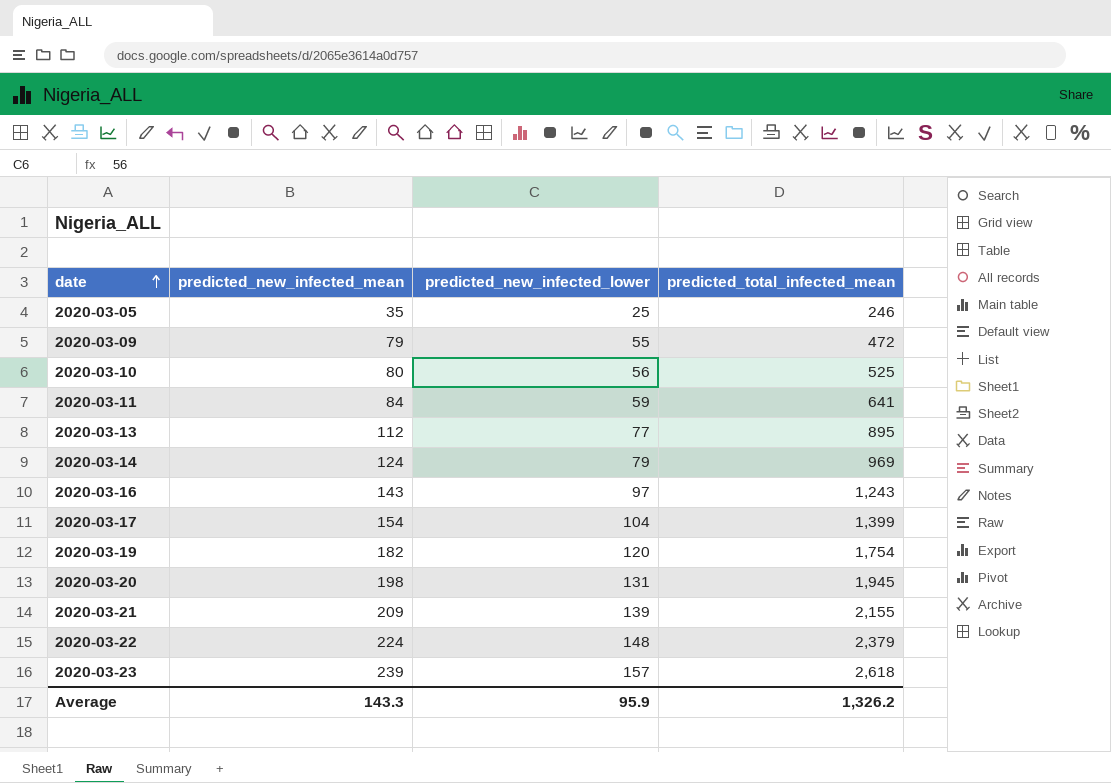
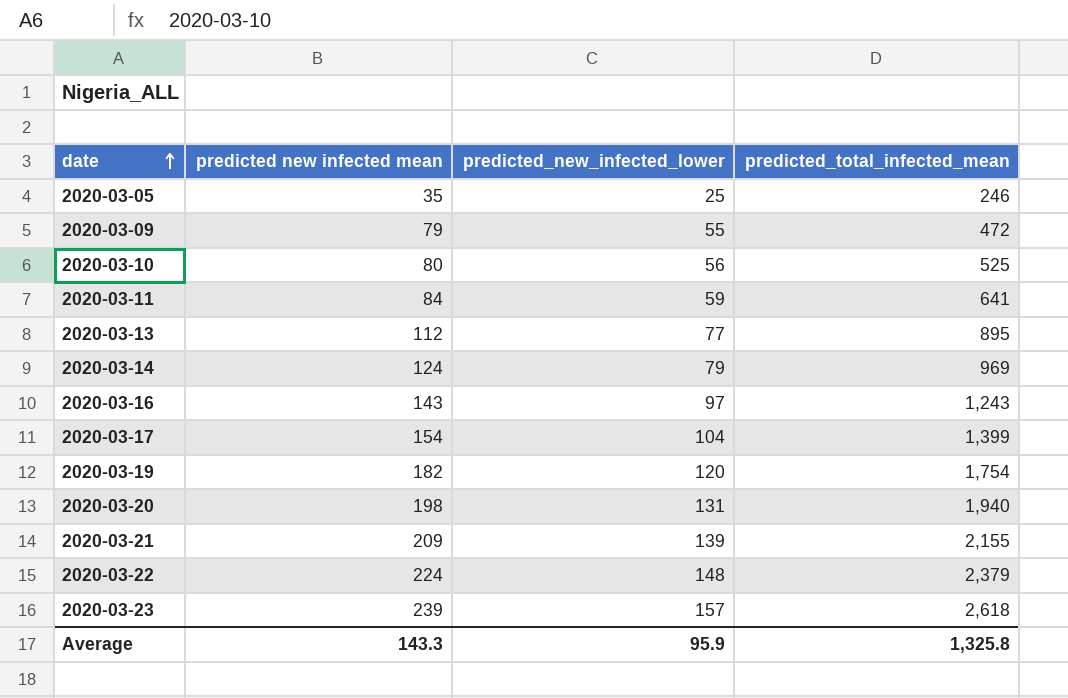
column name: predicted_new_infected_mean -> predicted new infected mean
2020-03-20 | predicted_total_infected_mean: 1,945 -> 1,940
Average | predicted_total_infected_mean: 1,326.2 -> 1,325.8

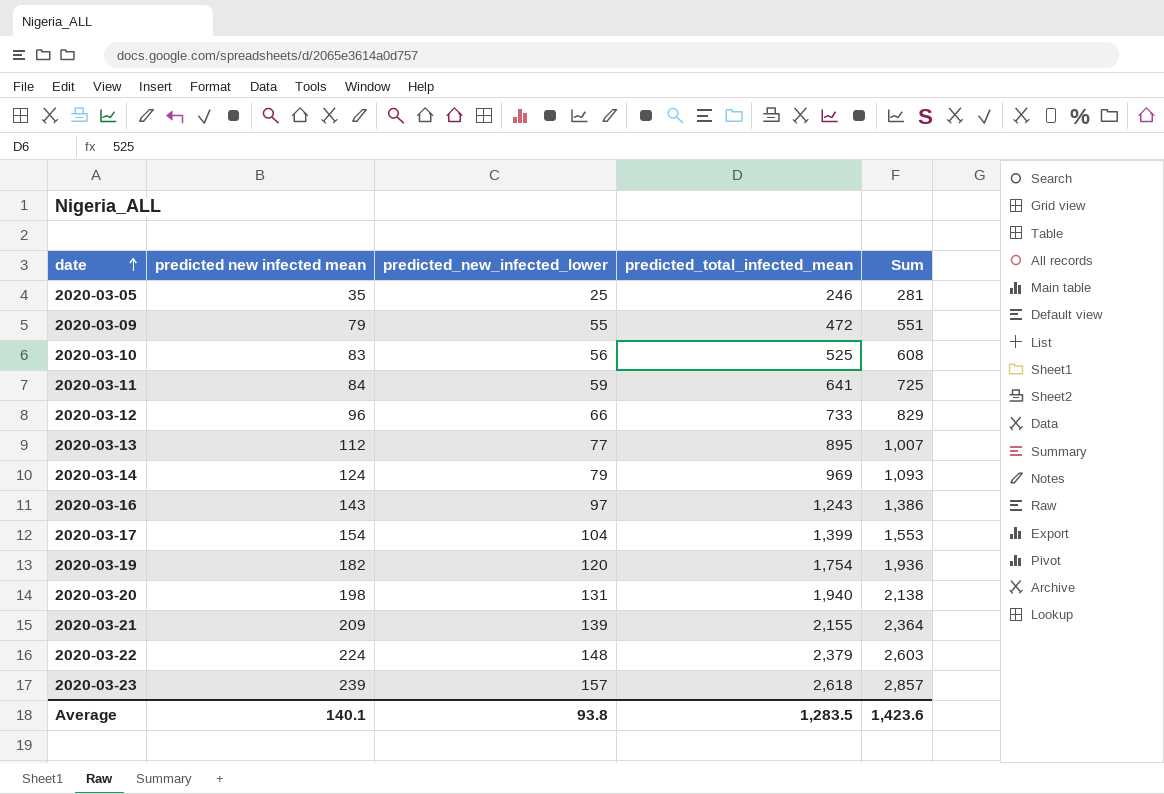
column Sum | formula: none -> [predicted new infected mean] + [predicted_total_infected_mean]
2020-03-10 | predicted new infected mean: 80 -> 83
row 2020-03-12: none -> 96 | 66 | 733 | 829
Average | predicted new infected mean: 143.3 -> 140.1
Average | predicted_new_infected_lower: 95.9 -> 93.8
Average | predicted_total_infected_mean: 1,325.8 -> 1,283.5

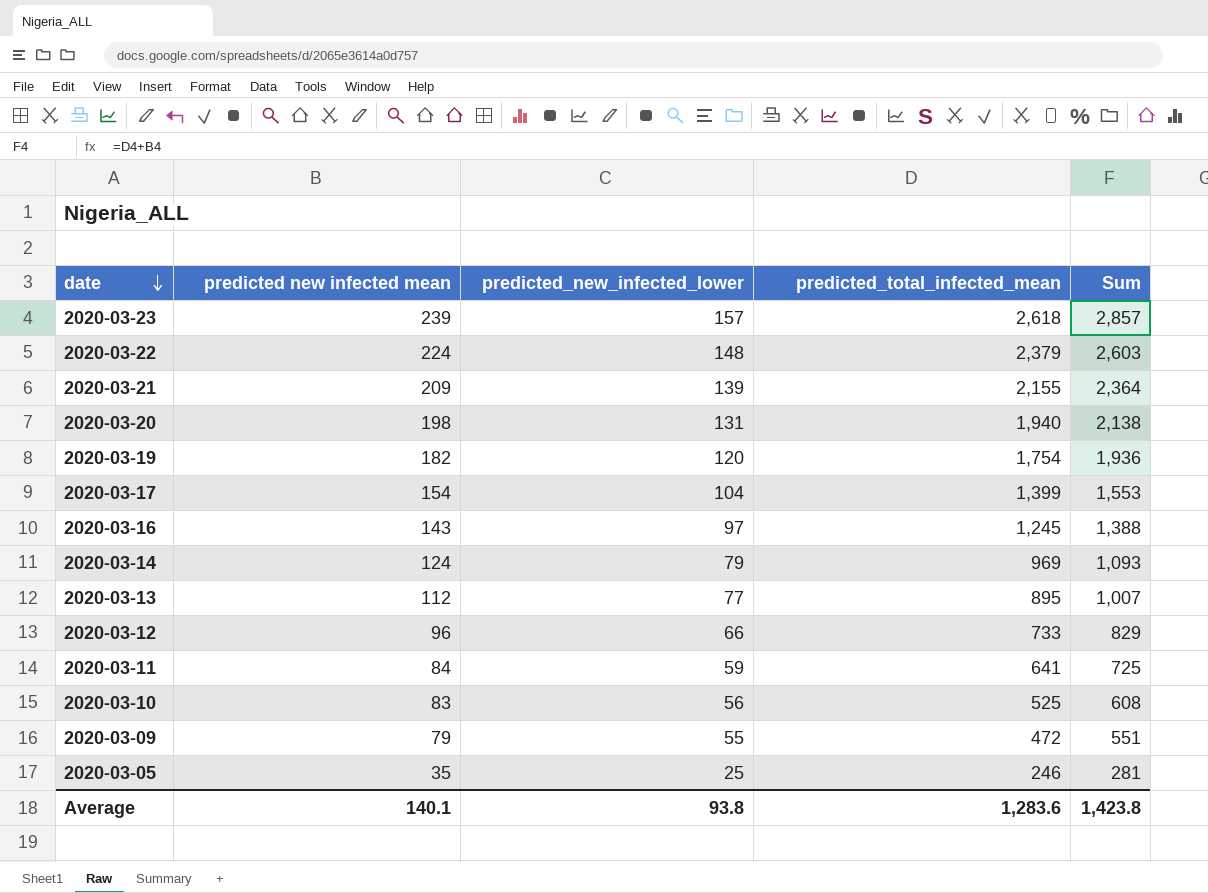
row order: date ascending -> date descending
2020-03-16 | predicted_total_infected_mean: 1,243 -> 1,245
2020-03-16 | Sum: 1,386 -> 1,388
Average | predicted_total_infected_mean: 1,283.5 -> 1,283.6
Average | Sum: 1,423.6 -> 1,423.8

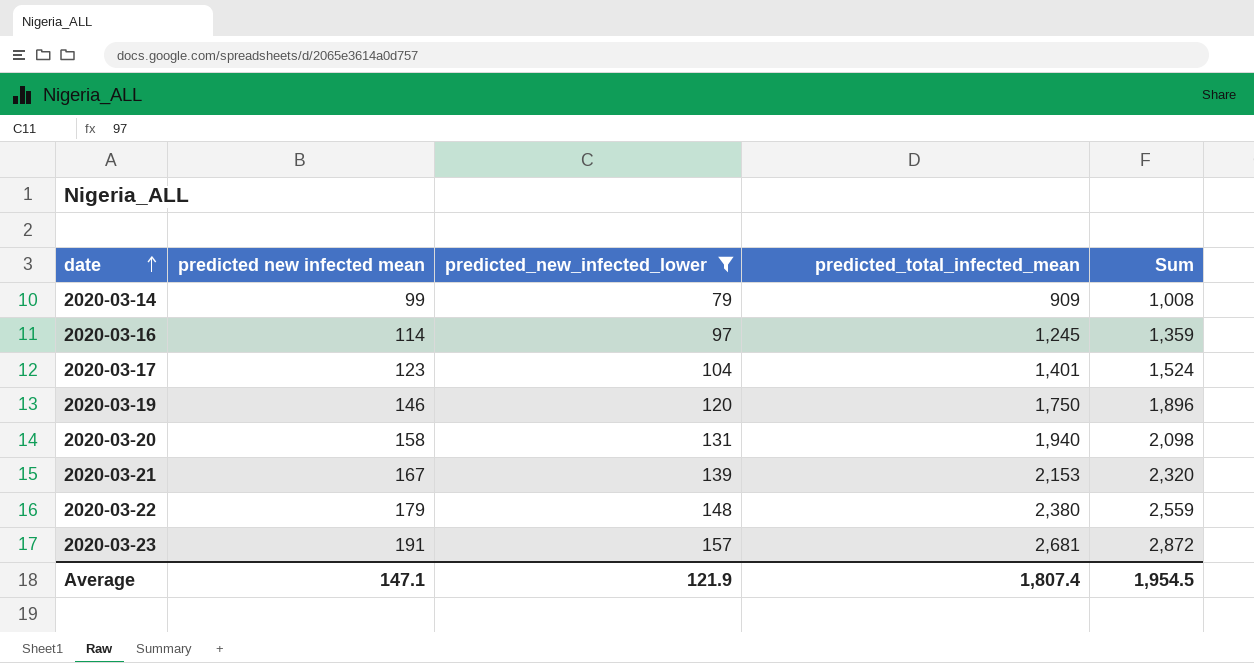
filter: none -> predicted_new_infected_lower >= 79
row order: date descending -> date ascending
2020-03-14 | predicted new infected mean: 124 -> 99
2020-03-14 | predicted_total_infected_mean: 969 -> 909
2020-03-14 | Sum: 1,093 -> 1,008
2020-03-16 | predicted new infected mean: 143 -> 114
2020-03-16 | Sum: 1,388 -> 1,359
2020-03-17 | predicted new infected mean: 154 -> 123
2020-03-17 | predicted_total_infected_mean: 1,399 -> 1,401
2020-03-17 | Sum: 1,553 -> 1,524
2020-03-19 | predicted new infected mean: 182 -> 146
2020-03-19 | predicted_total_infected_mean: 1,754 -> 1,750
2020-03-19 | Sum: 1,936 -> 1,896
2020-03-20 | predicted new infected mean: 198 -> 158
2020-03-20 | Sum: 2,138 -> 2,098
2020-03-21 | predicted new infected mean: 209 -> 167
2020-03-21 | predicted_total_infected_mean: 2,155 -> 2,153
2020-03-21 | Sum: 2,364 -> 2,320
2020-03-22 | predicted new infected mean: 224 -> 179
2020-03-22 | predicted_total_infected_mean: 2,379 -> 2,380
2020-03-22 | Sum: 2,603 -> 2,559
2020-03-23 | predicted new infected mean: 239 -> 191
2020-03-23 | predicted_total_infected_mean: 2,618 -> 2,681
2020-03-23 | Sum: 2,857 -> 2,872
Average | predicted new infected mean: 140.1 -> 147.1
Average | predicted_new_infected_lower: 93.8 -> 121.9
Average | predicted_total_infected_mean: 1,283.6 -> 1,807.4
Average | Sum: 1,423.8 -> 1,954.5

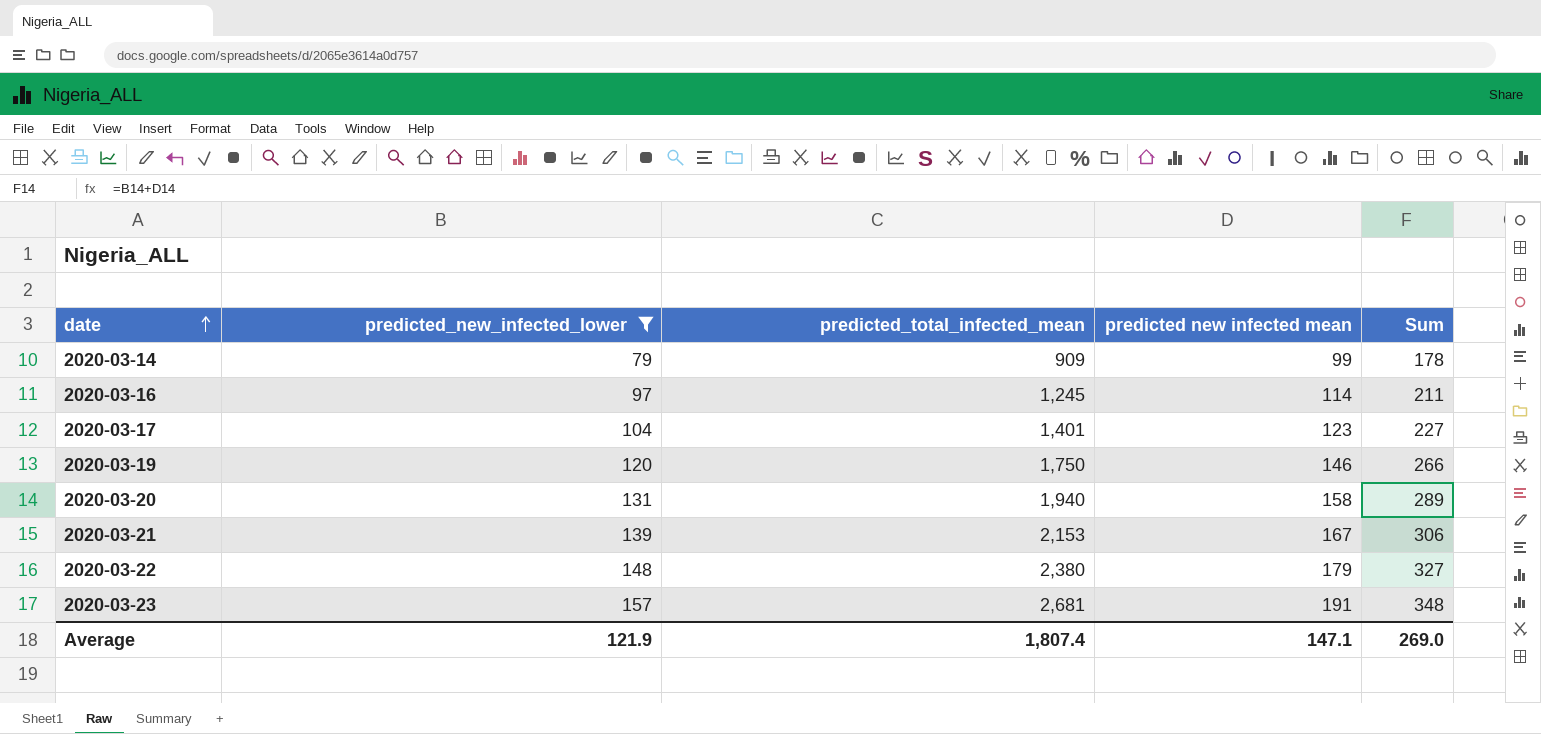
column predicted new infected mean | position: 2 -> 4
column Sum | formula: [predicted new infected mean] + [predicted_total_infected_mean] -> [predicted_new_infected_lower] + [predicted new infected mean]
Average | Sum: 1,954.5 -> 269.0

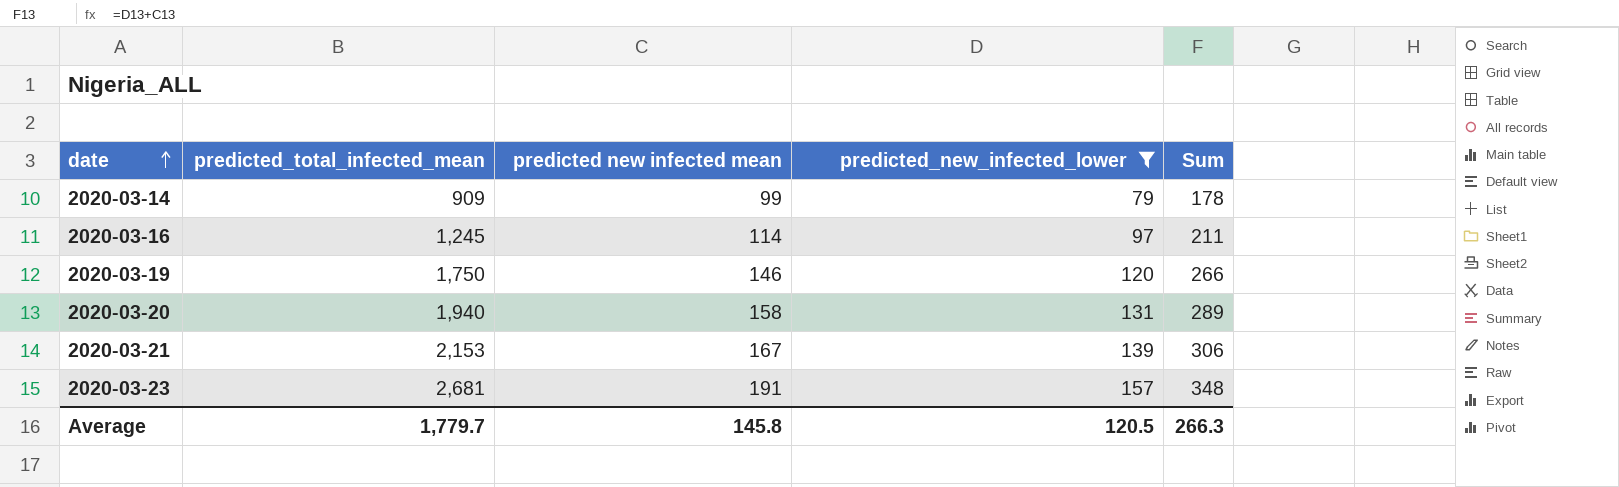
column predicted_new_infected_lower | position: 2 -> 4
row 2020-03-17: 104 | 1,401 | 123 | 227 -> none
row 2020-03-22: 148 | 2,380 | 179 | 327 -> none
Average | predicted_total_infected_mean: 1,807.4 -> 1,779.7
Average | predicted new infected mean: 147.1 -> 145.8
Average | predicted_new_infected_lower: 121.9 -> 120.5
Average | Sum: 269.0 -> 266.3

